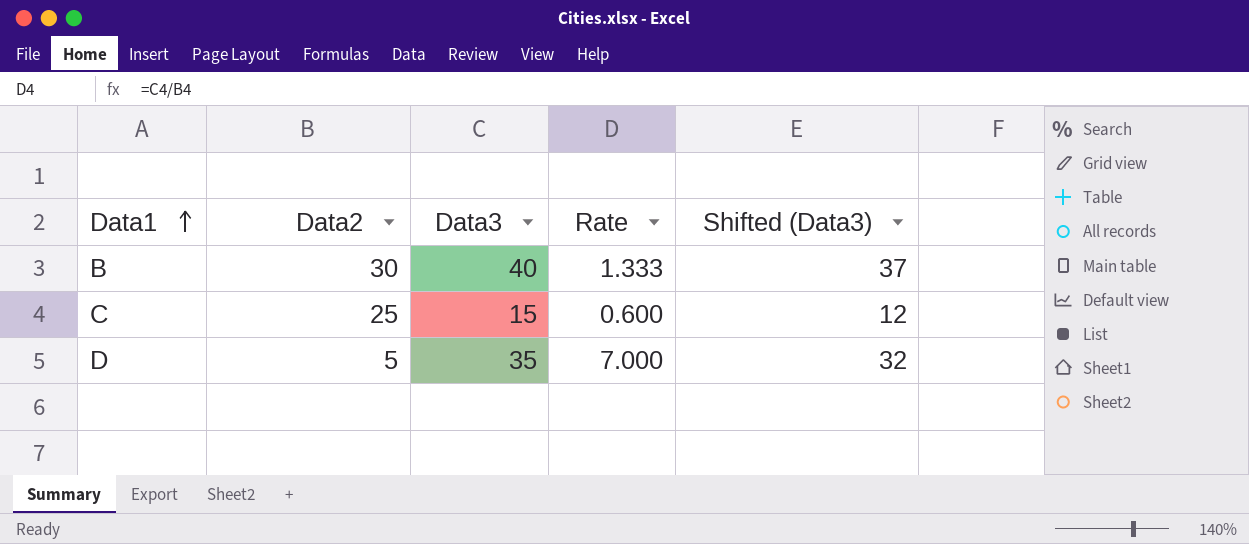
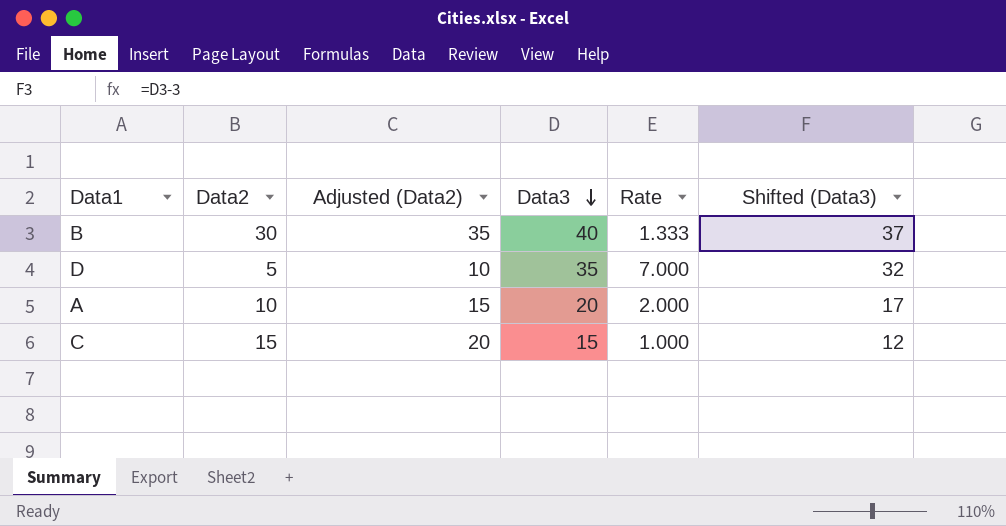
row order: Data1 ascending -> Data3 descending
column Adjusted (Data2) | formula: none -> [Data2] + 5
row A: none -> 10 | 15 | 20 | 2.000 | 17
C | Data2: 25 -> 15
C | Rate: 0.600 -> 1.000

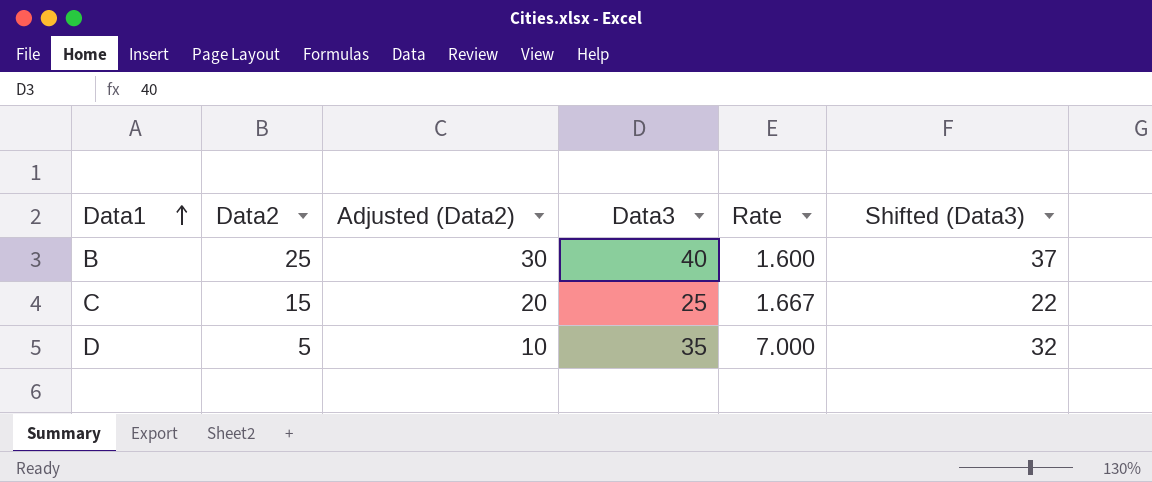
row order: Data3 descending -> Data1 ascending
row A: 10 | 15 | 20 | 2.000 | 17 -> none
B | Data2: 30 -> 25
B | Adjusted (Data2): 35 -> 30
B | Rate: 1.333 -> 1.600
C | Data3: 15 -> 25
C | Rate: 1.000 -> 1.667
C | Shifted (Data3): 12 -> 22

